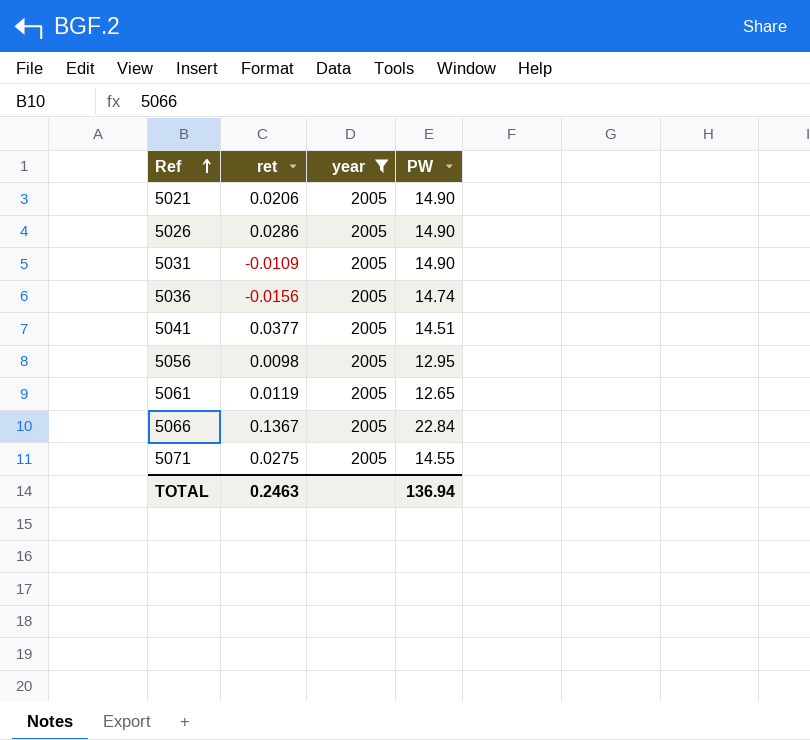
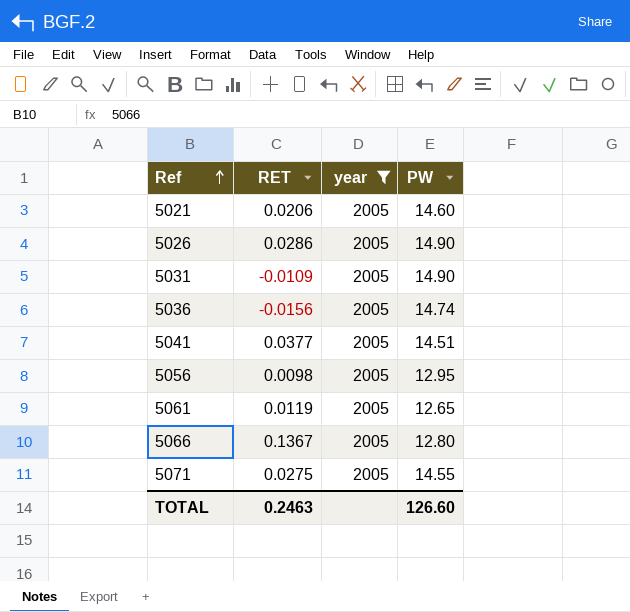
column name: ret -> RET
5021 | PW: 14.90 -> 14.60
5066 | PW: 22.84 -> 12.80
TOTAL | PW: 136.94 -> 126.60

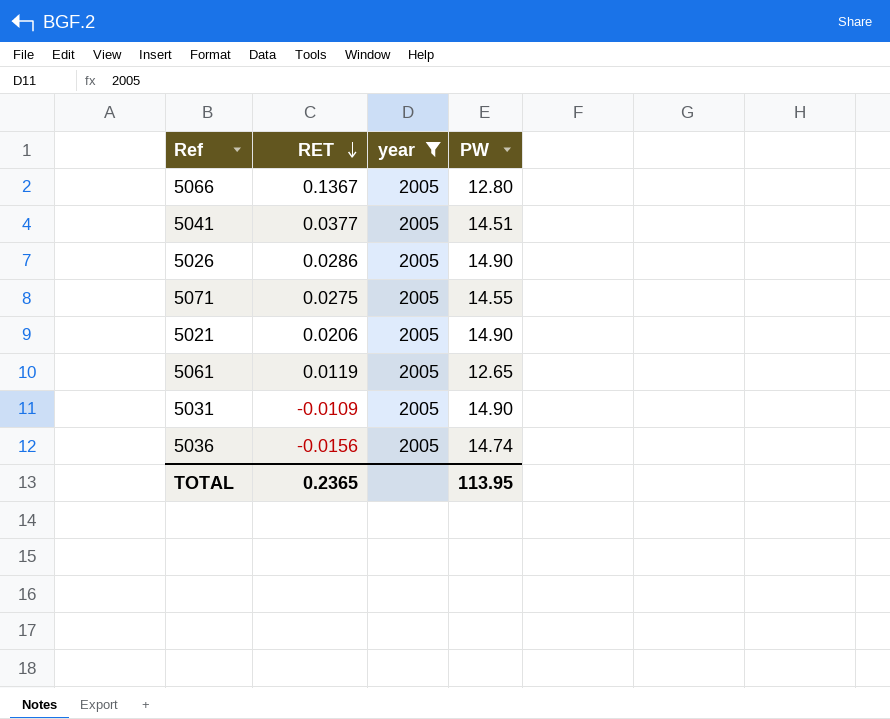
row order: Ref ascending -> RET descending
row 5056: 0.0098 | 2005 | 12.95 -> none
5021 | PW: 14.60 -> 14.90
TOTAL | RET: 0.2463 -> 0.2365
TOTAL | PW: 126.60 -> 113.95

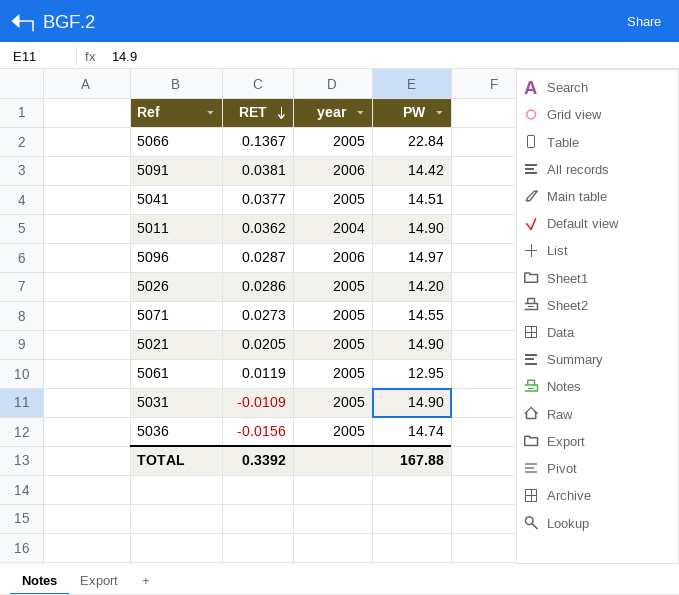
filter: year = 2005 -> none
5066 | PW: 12.80 -> 22.84
5026 | PW: 14.90 -> 14.20
5071 | RET: 0.0275 -> 0.0273
5021 | RET: 0.0206 -> 0.0205
5061 | PW: 12.65 -> 12.95
TOTAL | RET: 0.2365 -> 0.3392
TOTAL | PW: 113.95 -> 167.88

